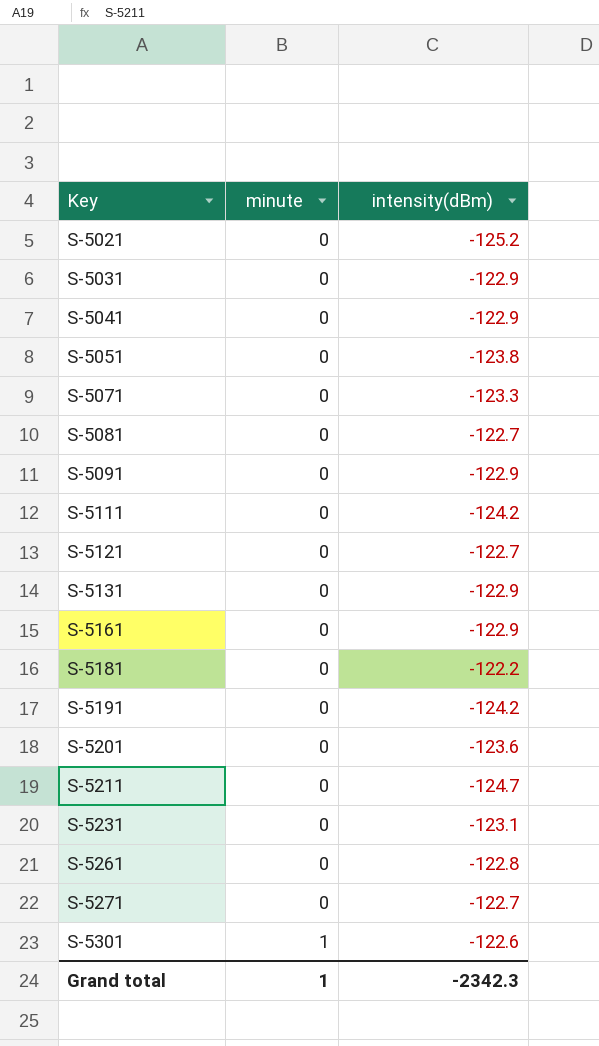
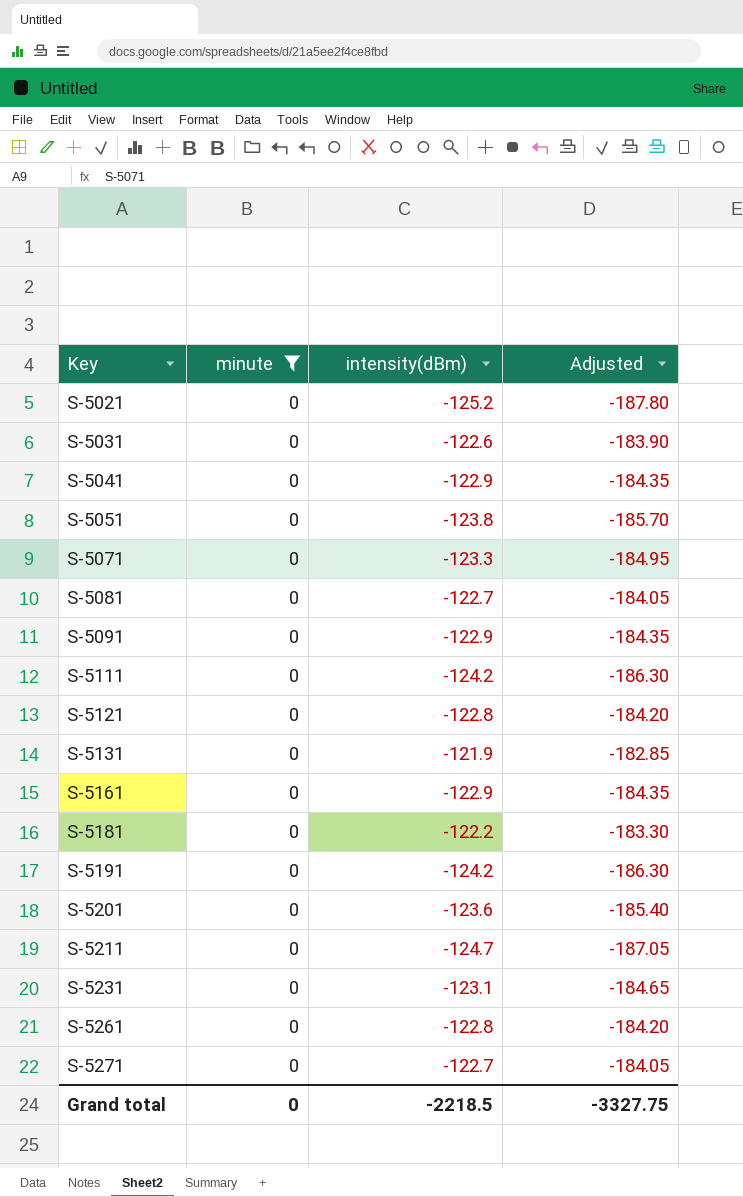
filter: none -> minute = 0
column Adjusted | formula: none -> [intensity(dBm)] * 1.5
S-5031 | intensity(dBm): -122.9 -> -122.6
S-5121 | intensity(dBm): -122.7 -> -122.8
S-5131 | intensity(dBm): -122.9 -> -121.9
Grand total | minute: 1 -> 0
Grand total | intensity(dBm): -2342.3 -> -2218.5

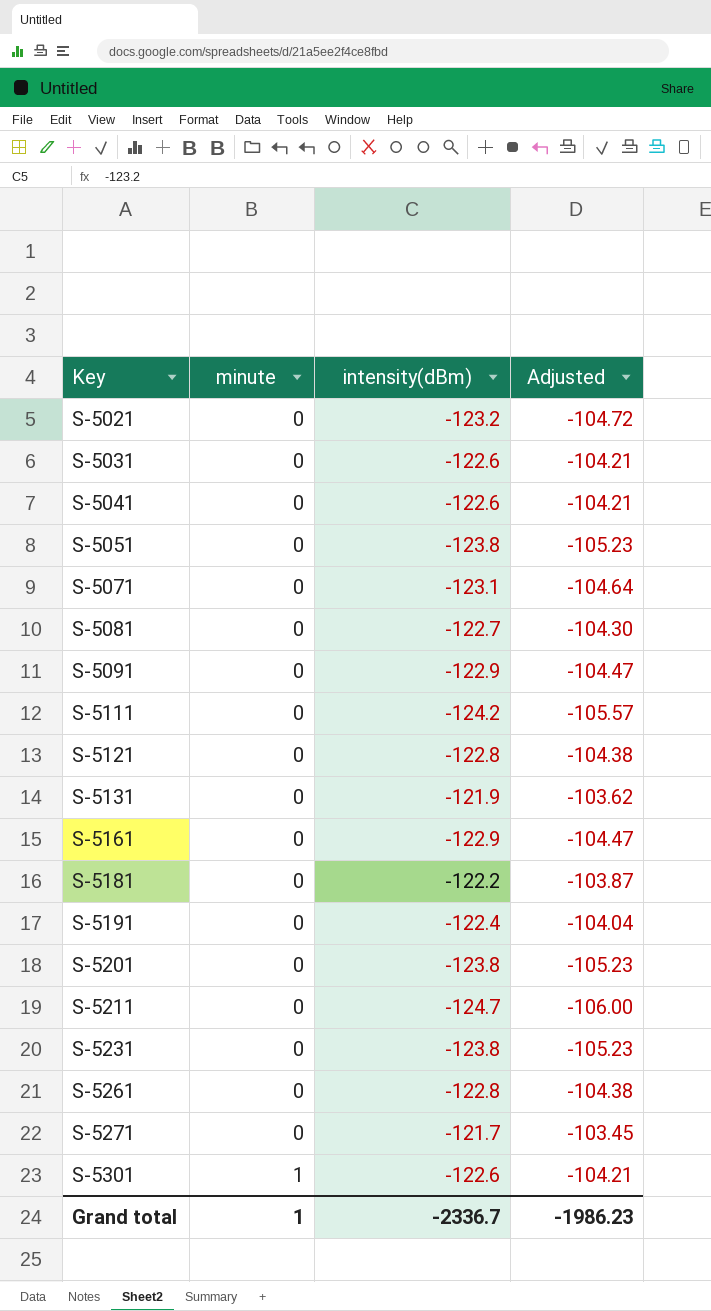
filter: minute = 0 -> none
column Adjusted | formula: [intensity(dBm)] * 1.5 -> [intensity(dBm)] * 0.85
S-5021 | intensity(dBm): -125.2 -> -123.2
S-5041 | intensity(dBm): -122.9 -> -122.6
S-5071 | intensity(dBm): -123.3 -> -123.1
S-5191 | intensity(dBm): -124.2 -> -122.4
S-5201 | intensity(dBm): -123.6 -> -123.8
S-5231 | intensity(dBm): -123.1 -> -123.8
S-5271 | intensity(dBm): -122.7 -> -121.7
Grand total | minute: 0 -> 1
Grand total | intensity(dBm): -2218.5 -> -2336.7
Grand total | Adjusted: -3327.75 -> -1986.23

